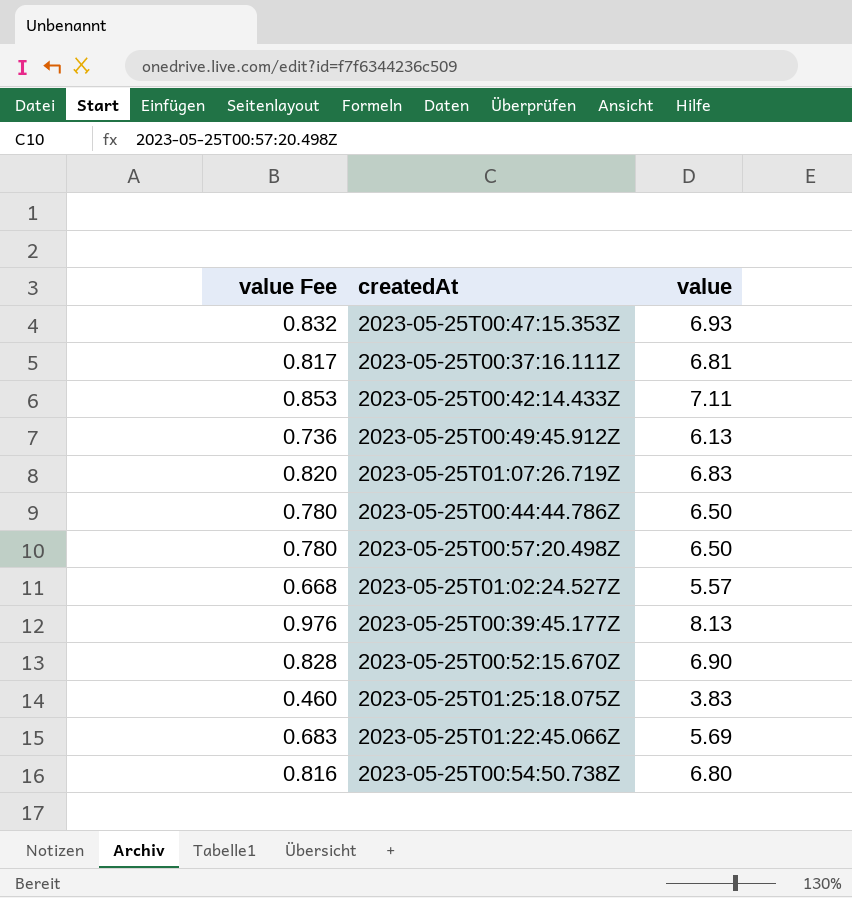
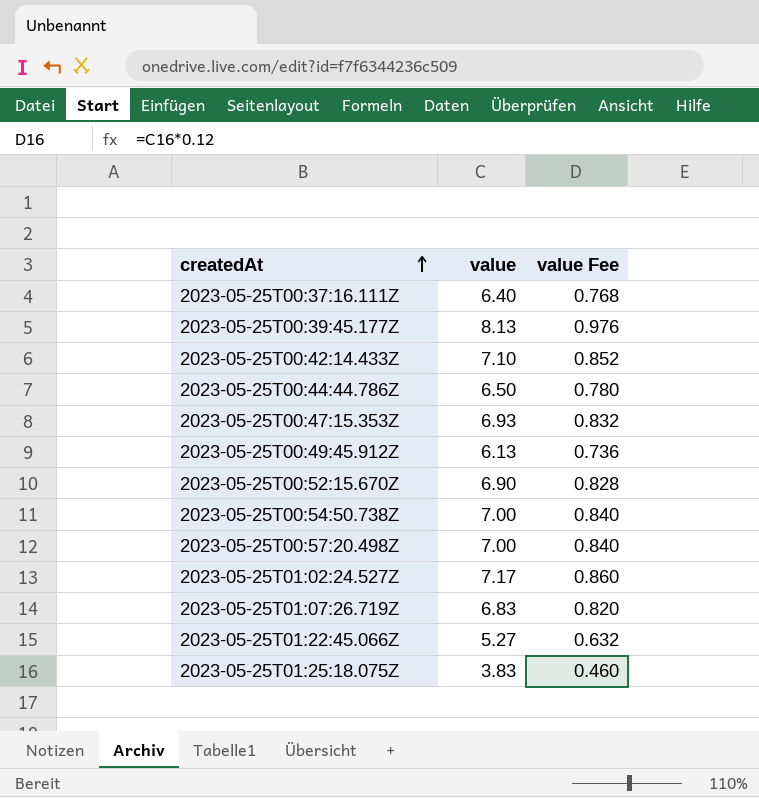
row order: none -> createdAt ascending
column value Fee | position: 1 -> 3
2023-05-25T00:37:16.111Z | value: 6.81 -> 6.40
2023-05-25T00:37:16.111Z | value Fee: 0.817 -> 0.768
2023-05-25T00:42:14.433Z | value: 7.11 -> 7.10
2023-05-25T00:42:14.433Z | value Fee: 0.853 -> 0.852
2023-05-25T00:54:50.738Z | value: 6.80 -> 7.00
2023-05-25T00:54:50.738Z | value Fee: 0.816 -> 0.840
2023-05-25T00:57:20.498Z | value: 6.50 -> 7.00
2023-05-25T00:57:20.498Z | value Fee: 0.780 -> 0.840
2023-05-25T01:02:24.527Z | value: 5.57 -> 7.17
2023-05-25T01:02:24.527Z | value Fee: 0.668 -> 0.860
2023-05-25T01:22:45.066Z | value: 5.69 -> 5.27
2023-05-25T01:22:45.066Z | value Fee: 0.683 -> 0.632

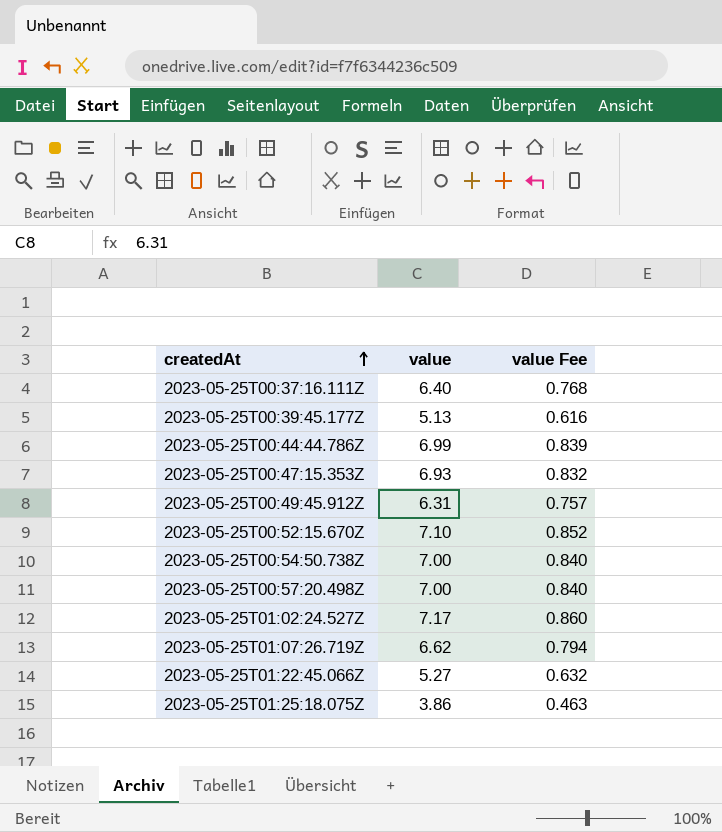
row 2023-05-25T00:42:14.433Z: 7.10 | 0.852 -> none
2023-05-25T00:39:45.177Z | value: 8.13 -> 5.13
2023-05-25T00:39:45.177Z | value Fee: 0.976 -> 0.616
2023-05-25T00:44:44.786Z | value: 6.50 -> 6.99
2023-05-25T00:44:44.786Z | value Fee: 0.780 -> 0.839
2023-05-25T00:49:45.912Z | value: 6.13 -> 6.31
2023-05-25T00:49:45.912Z | value Fee: 0.736 -> 0.757
2023-05-25T00:52:15.670Z | value: 6.90 -> 7.10
2023-05-25T00:52:15.670Z | value Fee: 0.828 -> 0.852
2023-05-25T01:07:26.719Z | value: 6.83 -> 6.62
2023-05-25T01:07:26.719Z | value Fee: 0.820 -> 0.794
2023-05-25T01:25:18.075Z | value: 3.83 -> 3.86
2023-05-25T01:25:18.075Z | value Fee: 0.460 -> 0.463

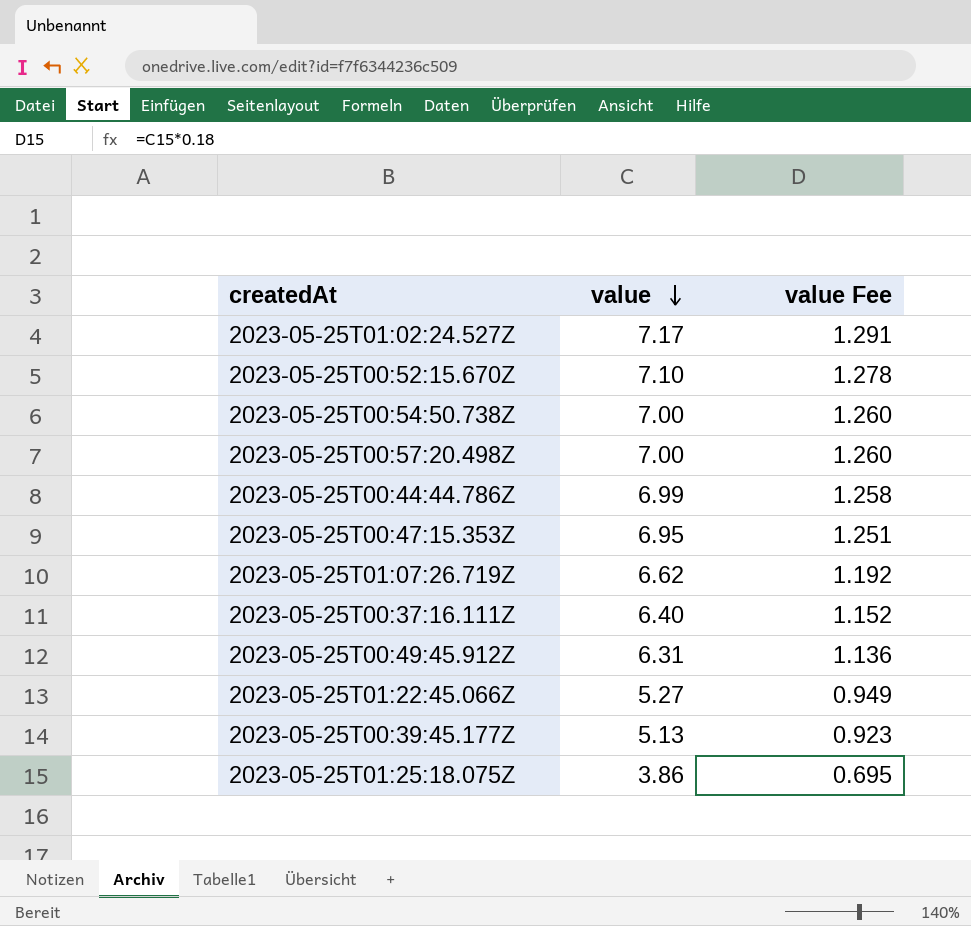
row order: createdAt ascending -> value descending
column value Fee | formula: [value] * 0.12 -> [value] * 0.18
2023-05-25T00:47:15.353Z | value: 6.93 -> 6.95

